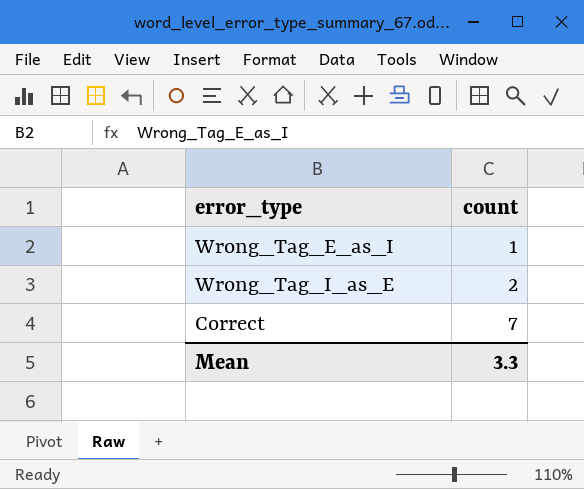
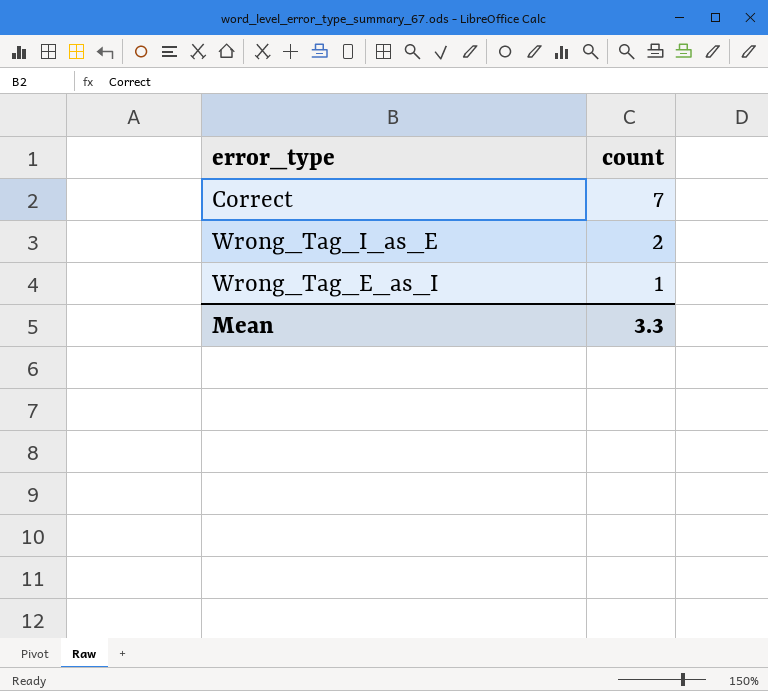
row order: count ascending -> count descending

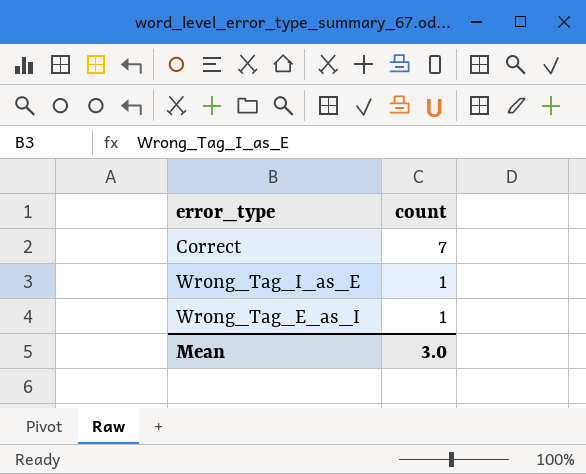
Wrong_Tag_I_as_E | count: 2 -> 1
Mean | count: 3.3 -> 3.0

